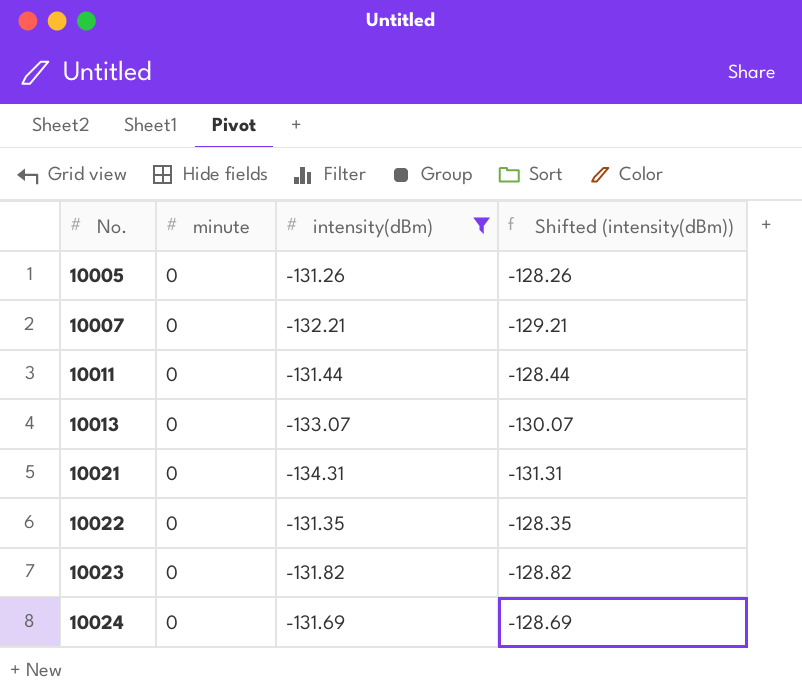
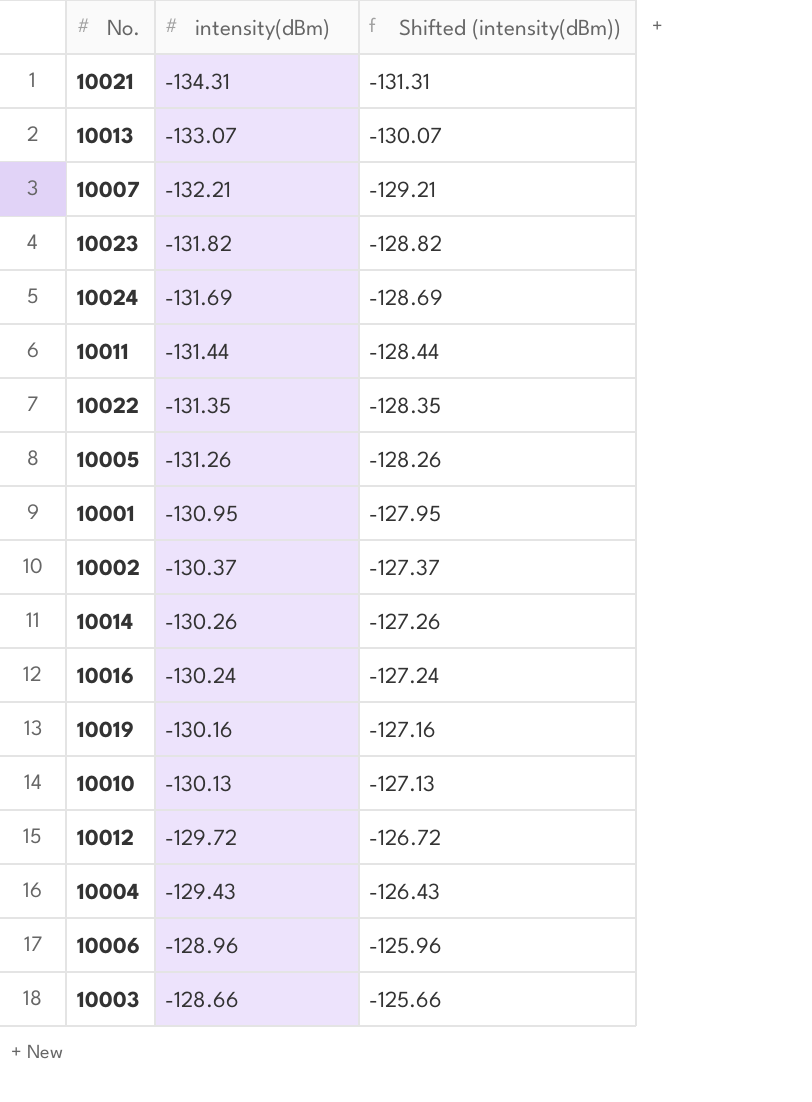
filter: intensity(dBm) <= -131.26 -> none
row order: No. ascending -> intensity(dBm) ascending
column minute | position: 2 -> none

